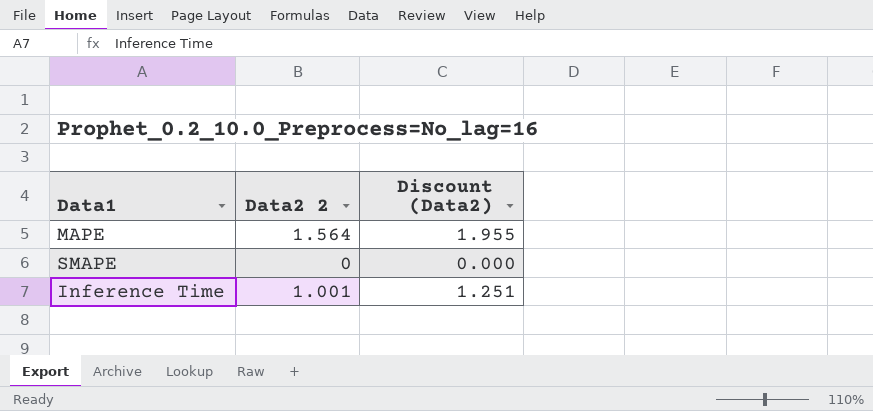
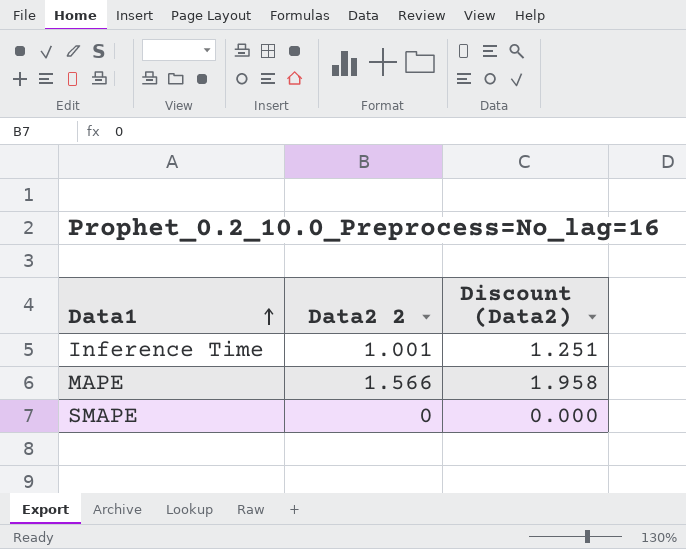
row order: none -> Data1 ascending
MAPE | Data2 2: 1.564 -> 1.566
MAPE | Discount (Data2): 1.955 -> 1.958

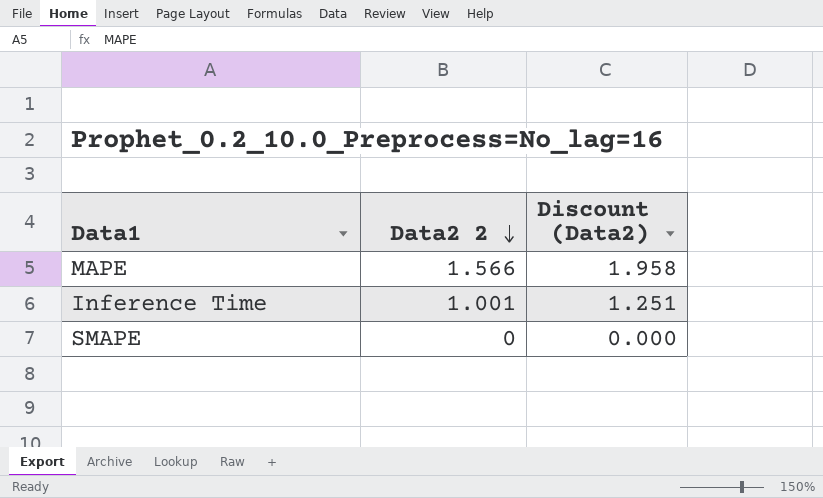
row order: Data1 ascending -> Data2 2 descending

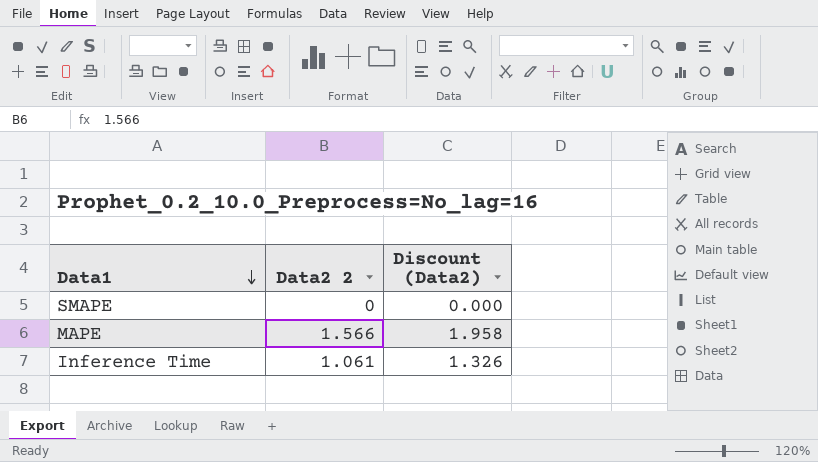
row order: Data2 2 descending -> Data1 descending
Inference Time | Data2 2: 1.001 -> 1.061
Inference Time | Discount (Data2): 1.251 -> 1.326

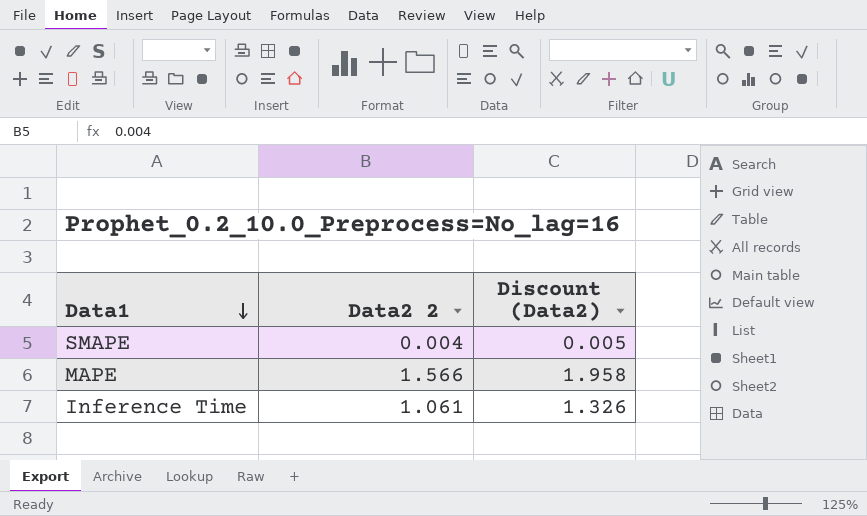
SMAPE | Data2 2: 0 -> 0.004
SMAPE | Discount (Data2): 0.000 -> 0.005

